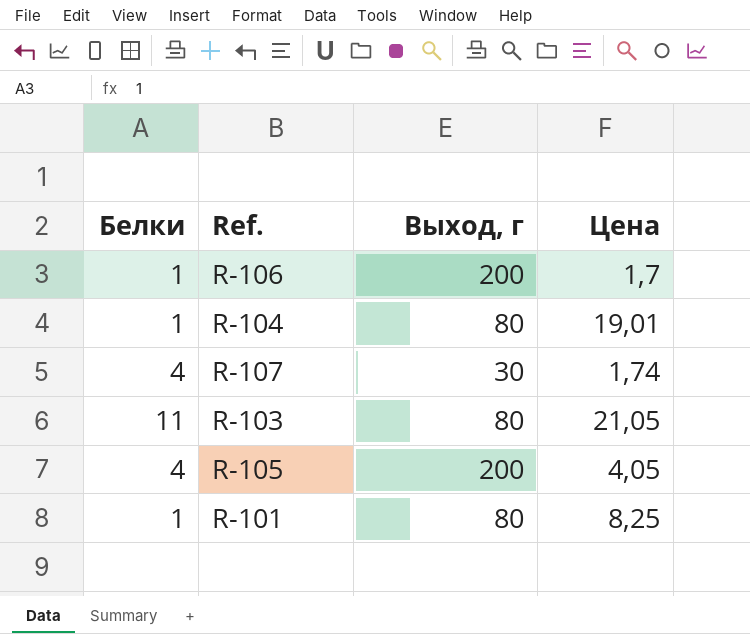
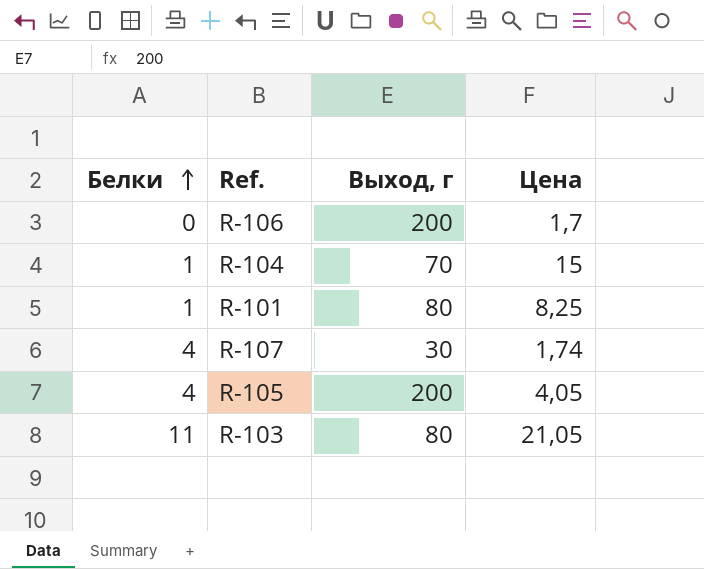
row order: none -> Белки ascending
R-106 | Белки: 1 -> 0
R-104 | Выход, г: 80 -> 70
R-104 | Цена: 19,01 -> 15

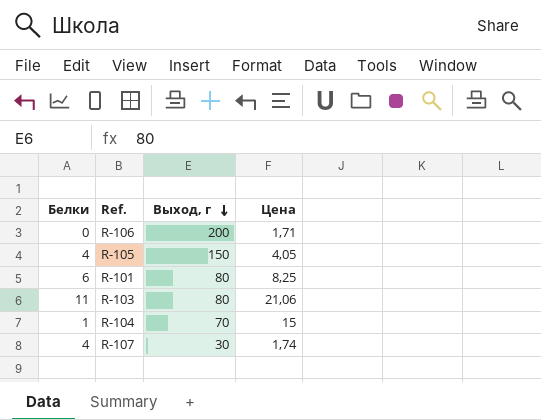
row order: Белки ascending -> Выход, г descending
R-106 | Цена: 1,7 -> 1,71
R-105 | Выход, г: 200 -> 150
R-101 | Белки: 1 -> 6
R-103 | Цена: 21,05 -> 21,06

